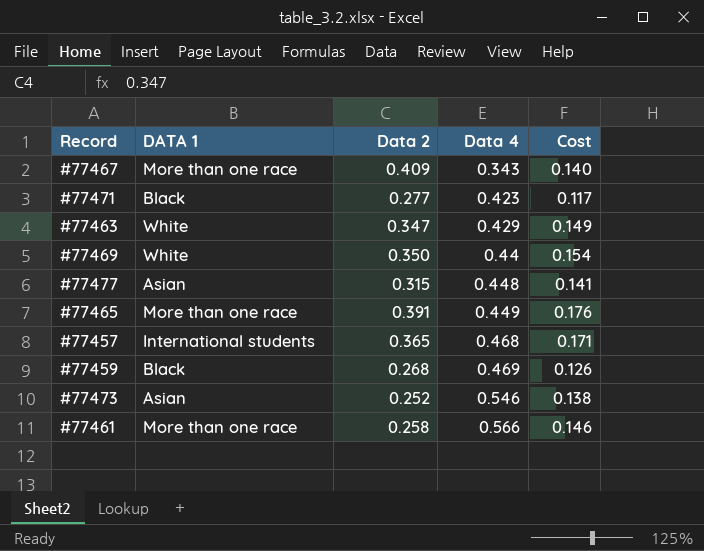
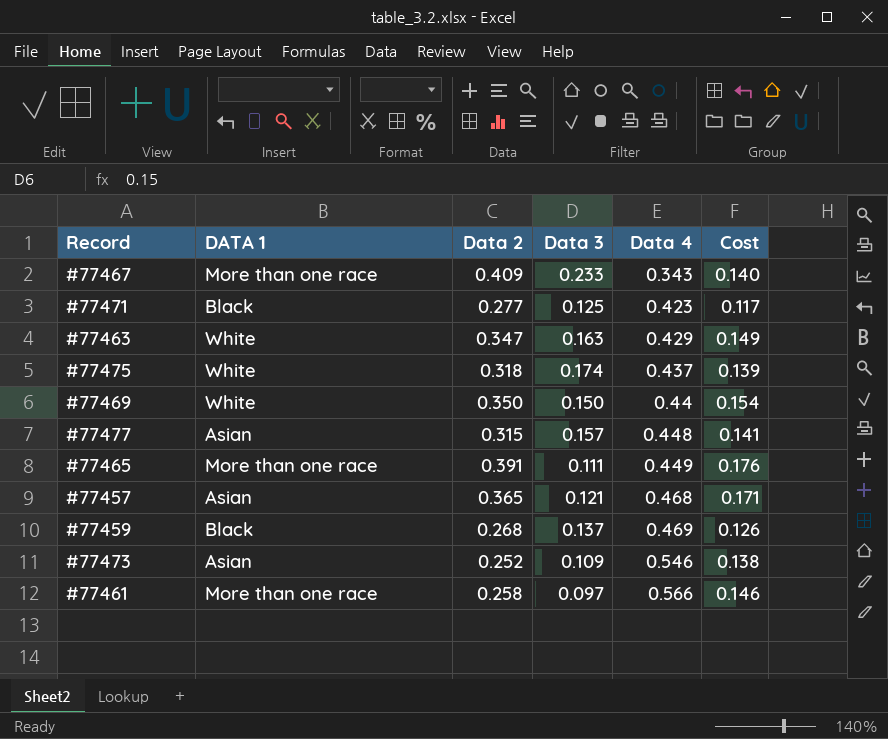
column Data 3 | position: none -> 4
row #77475: none -> White | 0.318 | 0.174 | 0.437 | 0.139
#77457 | DATA 1: International students -> Asian

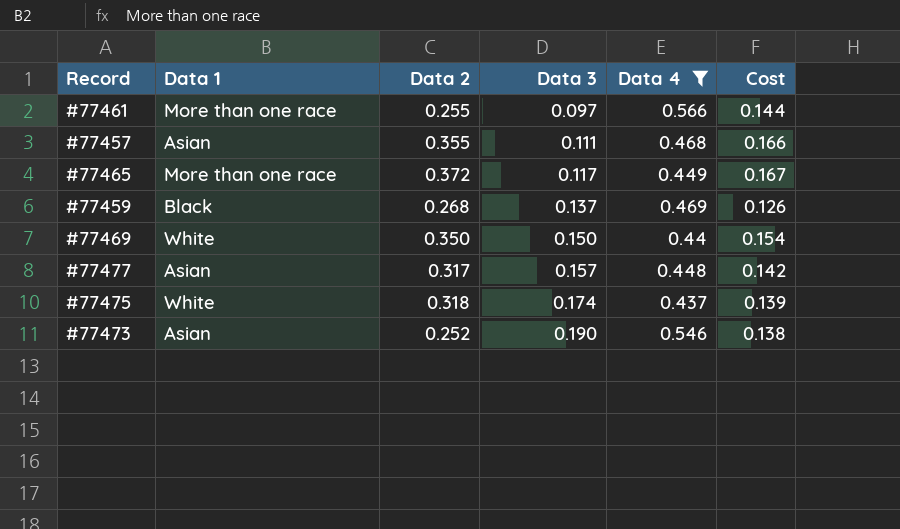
filter: none -> Data 4 >= 0.437
row order: Data 4 ascending -> Data 3 ascending
column name: DATA 1 -> Data 1
#77461 | Data 2: 0.258 -> 0.255
#77461 | Cost: 0.146 -> 0.144
#77457 | Data 2: 0.365 -> 0.355
#77457 | Data 3: 0.121 -> 0.111
#77457 | Cost: 0.171 -> 0.166
#77465 | Data 2: 0.391 -> 0.372
#77465 | Data 3: 0.111 -> 0.117
#77465 | Cost: 0.176 -> 0.167
#77477 | Data 2: 0.315 -> 0.317
#77477 | Cost: 0.141 -> 0.142
#77473 | Data 3: 0.109 -> 0.190

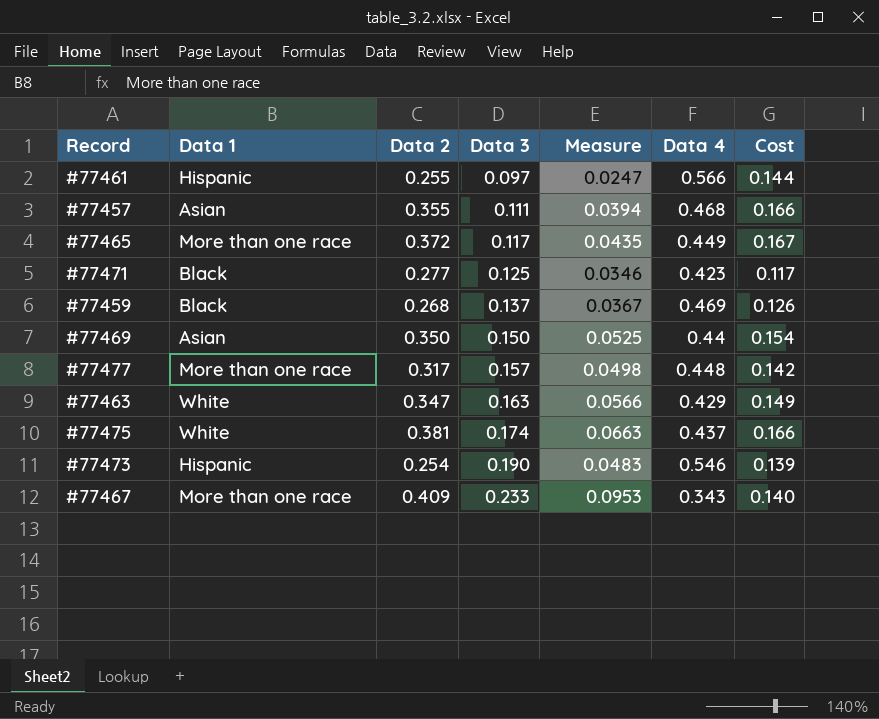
filter: Data 4 >= 0.437 -> none
column Measure | formula: none -> [Data 2] * [Data 3]
#77461 | Data 1: More than one race -> Hispanic
#77469 | Data 1: White -> Asian
#77477 | Data 1: Asian -> More than one race
#77475 | Data 2: 0.318 -> 0.381
#77475 | Cost: 0.139 -> 0.166
#77473 | Data 1: Asian -> Hispanic
#77473 | Data 2: 0.252 -> 0.254
#77473 | Cost: 0.138 -> 0.139

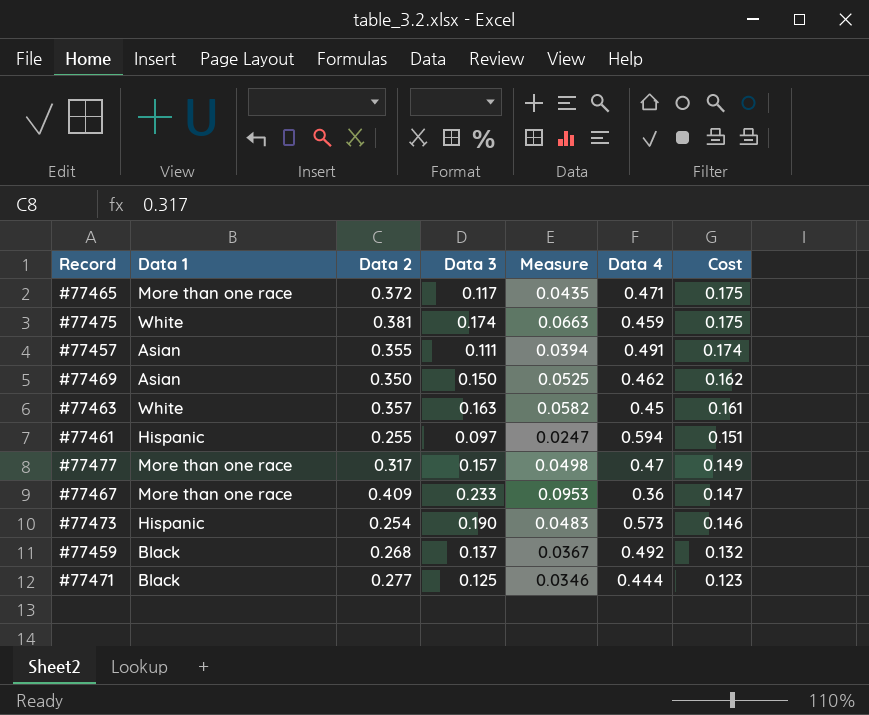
row order: Data 3 ascending -> Cost descending
#77465 | Data 4: 0.449 -> 0.471
#77465 | Cost: 0.167 -> 0.175
#77475 | Data 4: 0.437 -> 0.459
#77475 | Cost: 0.166 -> 0.175
#77457 | Data 4: 0.468 -> 0.491
#77457 | Cost: 0.166 -> 0.174
#77469 | Data 4: 0.44 -> 0.462
#77469 | Cost: 0.154 -> 0.162
#77463 | Data 2: 0.347 -> 0.357
#77463 | Measure: 0.0566 -> 0.0582
#77463 | Data 4: 0.429 -> 0.45
#77463 | Cost: 0.149 -> 0.161
#77461 | Data 4: 0.566 -> 0.594
#77461 | Cost: 0.144 -> 0.151
#77477 | Data 4: 0.448 -> 0.47
#77477 | Cost: 0.142 -> 0.149
#77467 | Data 4: 0.343 -> 0.36
#77467 | Cost: 0.140 -> 0.147
#77473 | Data 4: 0.546 -> 0.573
#77473 | Cost: 0.139 -> 0.146
#77459 | Data 4: 0.469 -> 0.492
#77459 | Cost: 0.126 -> 0.132
#77471 | Data 4: 0.423 -> 0.444
#77471 | Cost: 0.117 -> 0.123

